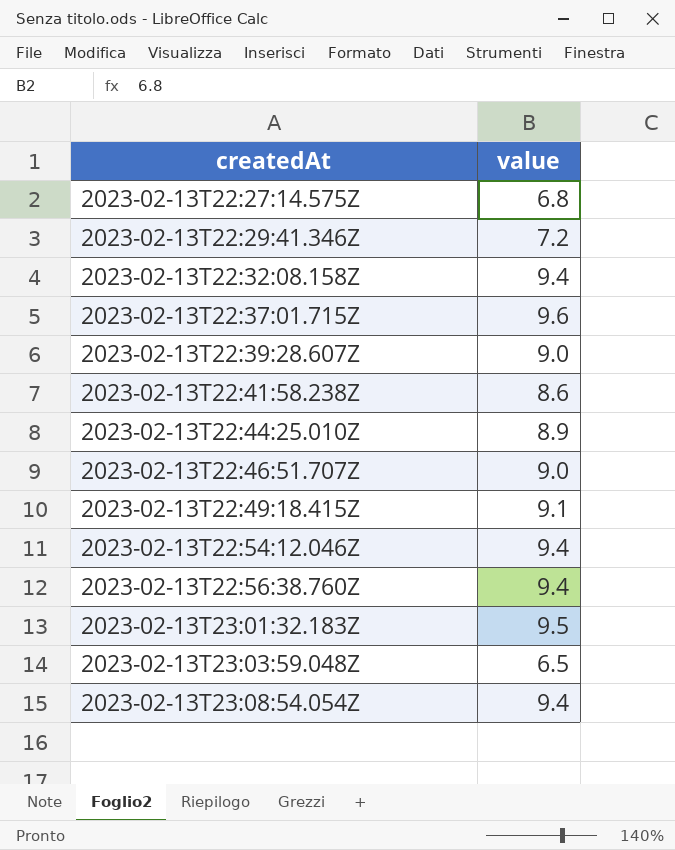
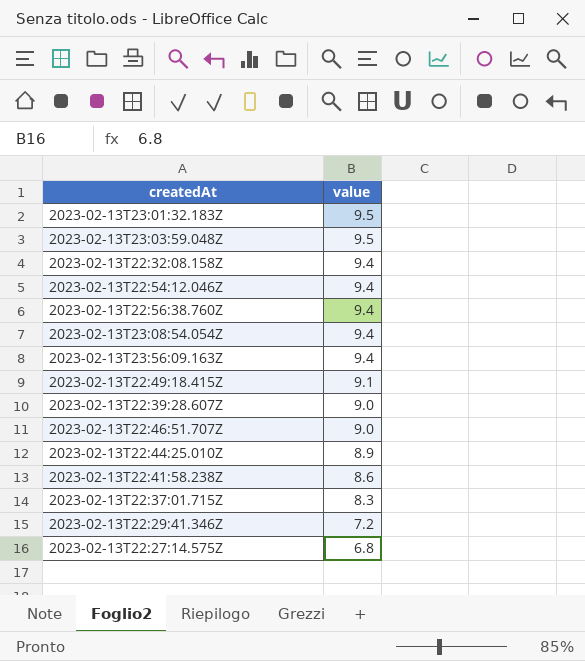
row order: createdAt ascending -> value descending
2023-02-13T23:03:59.048Z | value: 6.5 -> 9.5
row 2023-02-13T23:56:09.163Z: none -> 9.4
2023-02-13T22:37:01.715Z | value: 9.6 -> 8.3

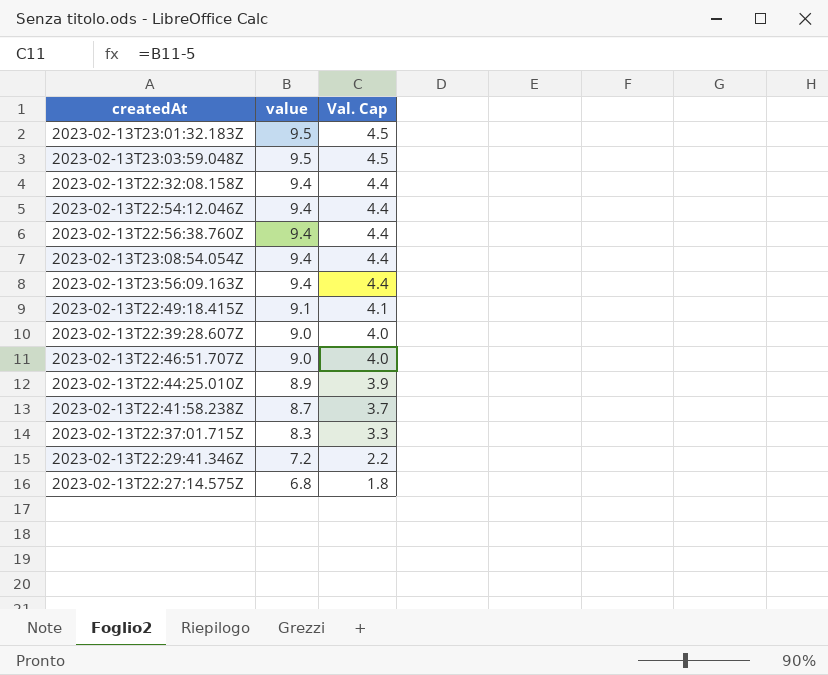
column Val. Cap | formula: none -> [value] - 5
2023-02-13T22:41:58.238Z | value: 8.6 -> 8.7

